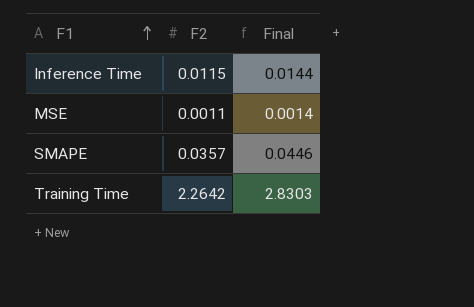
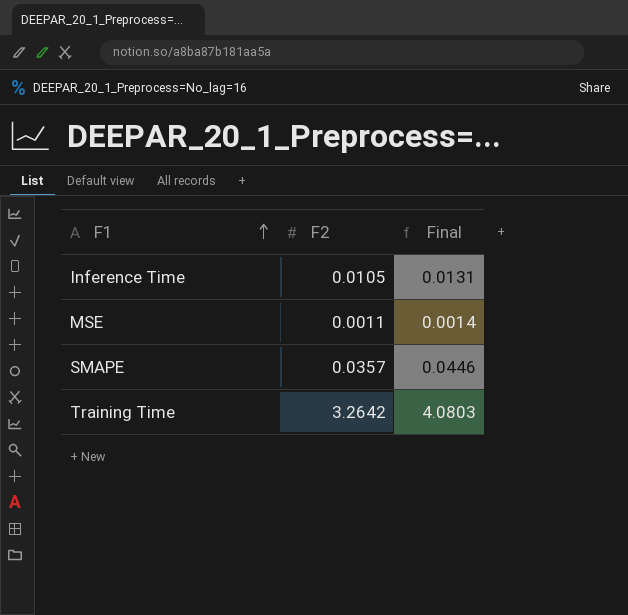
Inference Time | F2: 0.0115 -> 0.0105
Inference Time | Final: 0.0144 -> 0.0131
Training Time | F2: 2.2642 -> 3.2642
Training Time | Final: 2.8303 -> 4.0803

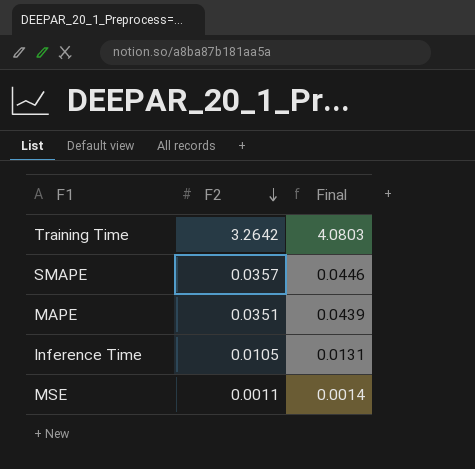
row order: F1 ascending -> F2 descending
row MAPE: none -> 0.0351 | 0.0439

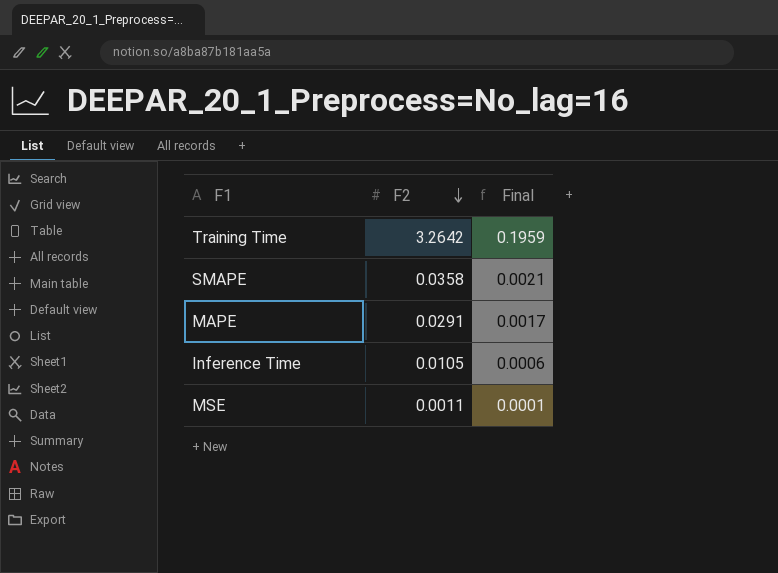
column Final | formula: [F2] * 1.25 -> [F2] * 0.06
SMAPE | F2: 0.0357 -> 0.0358
MAPE | F2: 0.0351 -> 0.0291

